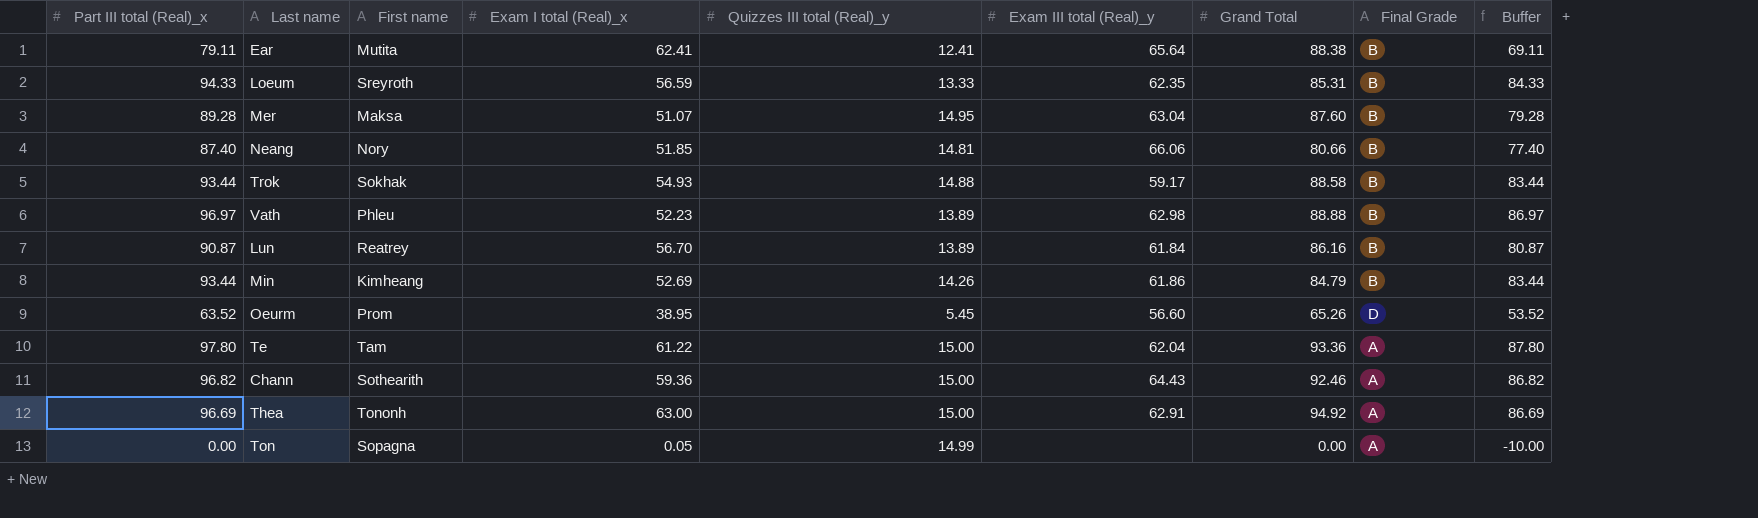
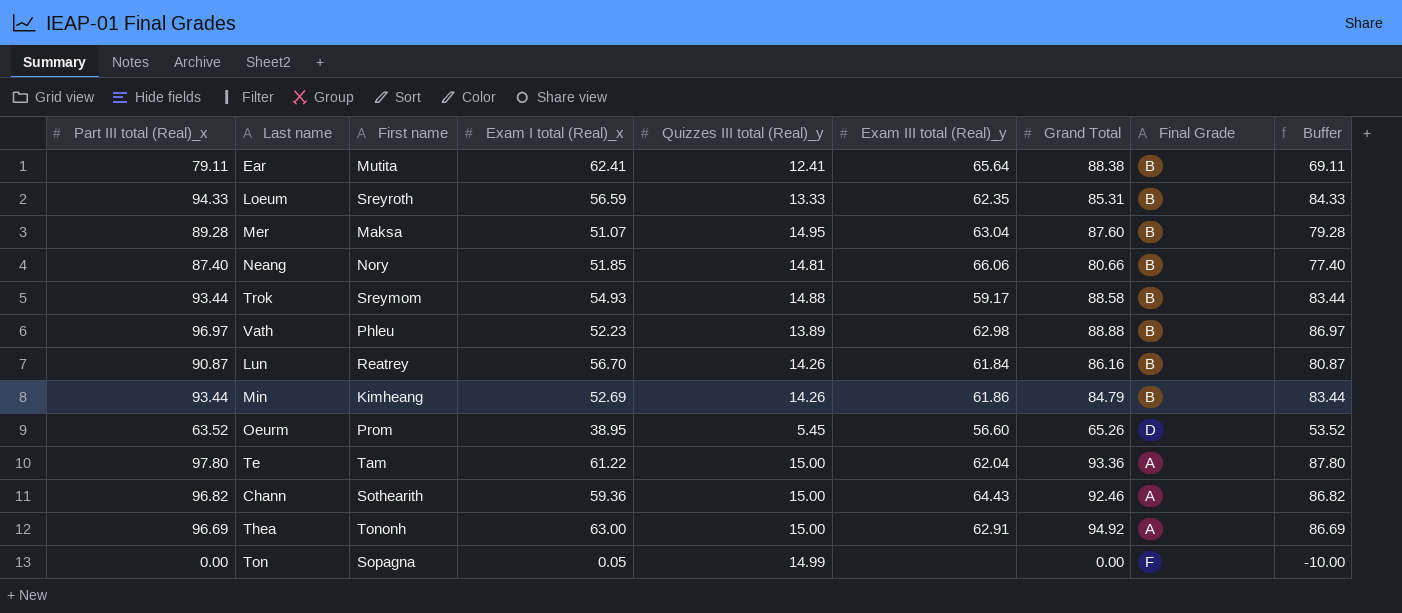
Trok | First name: Sokhak -> Sreymom
Lun | Quizzes III total (Real)_y: 13.89 -> 14.26
Ton | Final Grade: A -> F

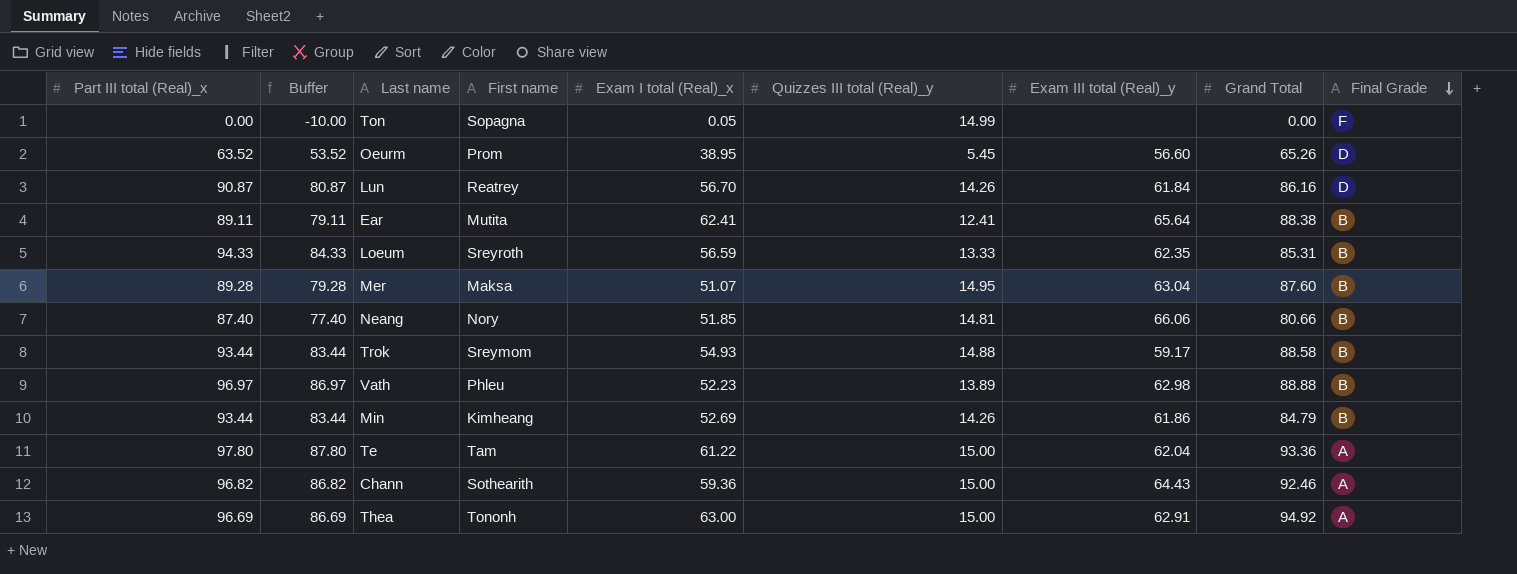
row order: none -> Final Grade descending
column Buffer | position: 9 -> 2
Lun | Final Grade: B -> D
Ear | Part III total (Real)_x: 79.11 -> 89.11
Ear | Buffer: 69.11 -> 79.11

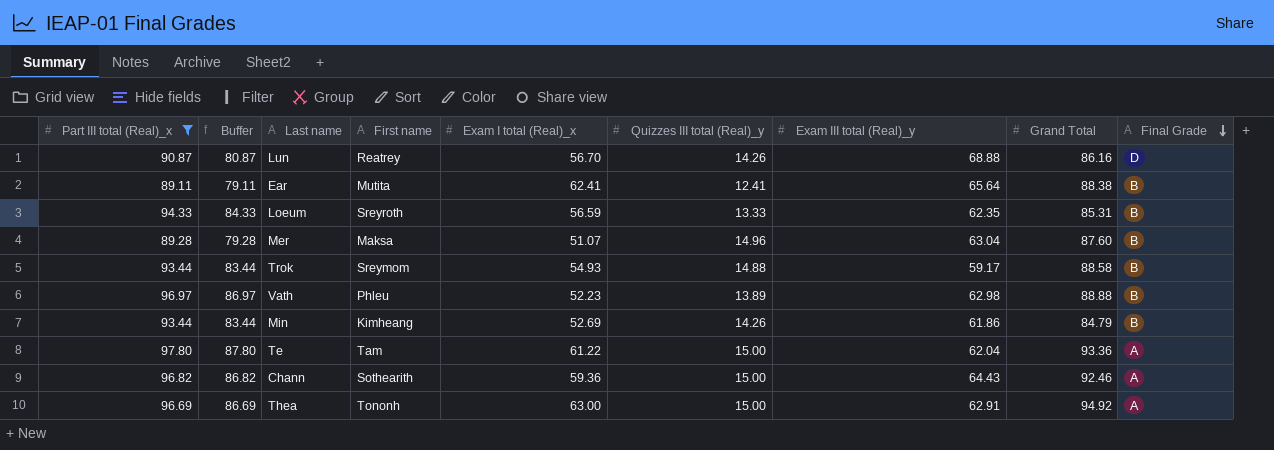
filter: none -> Part III total (Real)_x >= 89.11
Lun | Exam III total (Real)_y: 61.84 -> 68.88
Mer | Quizzes III total (Real)_y: 14.95 -> 14.96

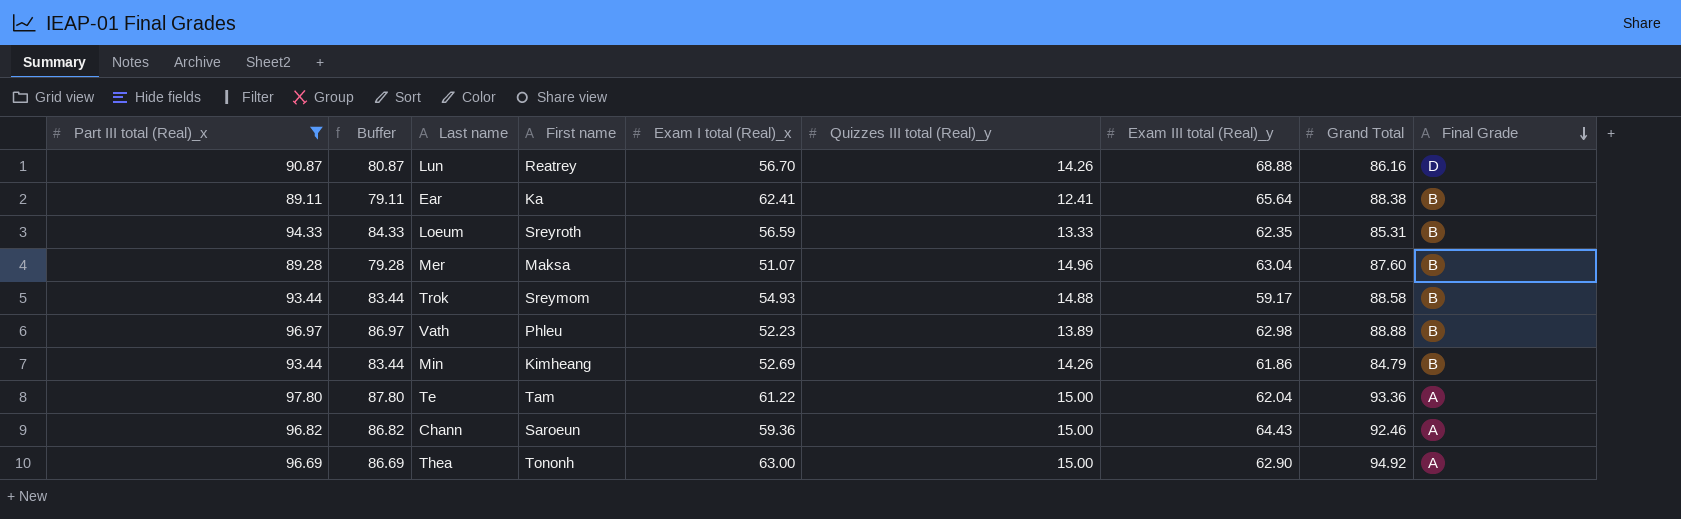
Ear | First name: Mutita -> Ka
Chann | First name: Sothearith -> Saroeun
Thea | Exam III total (Real)_y: 62.91 -> 62.90

